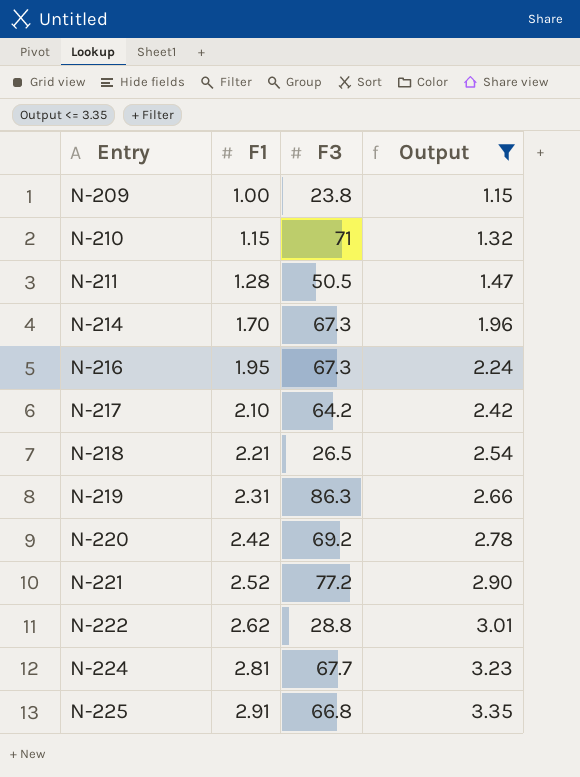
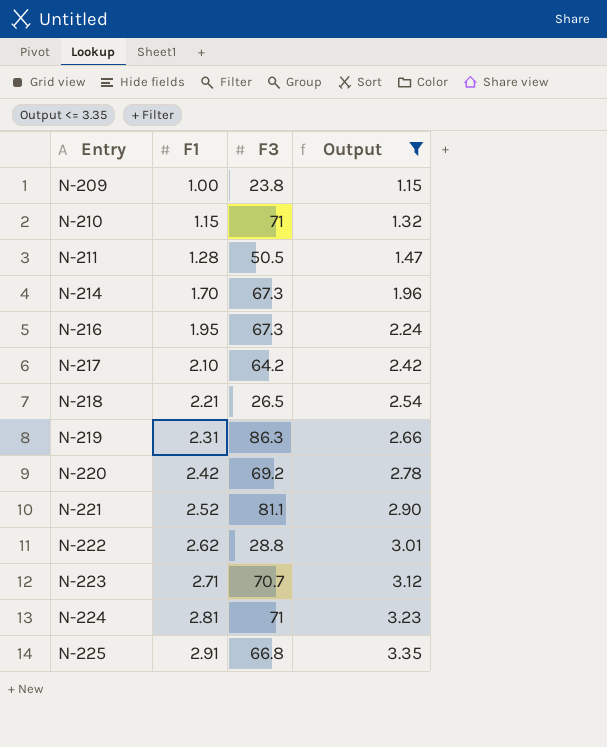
N-221 | F3: 77.2 -> 81.1
row N-223: none -> 2.71 | 70.7 | 3.12
N-224 | F3: 67.7 -> 71

